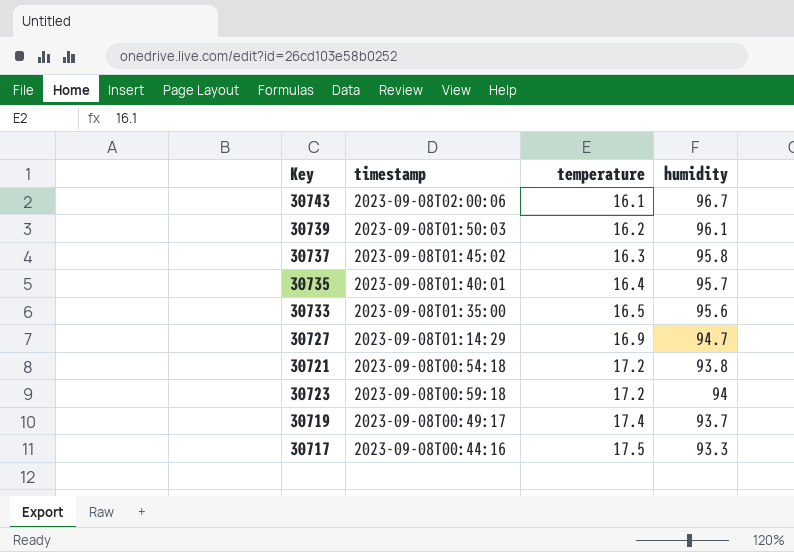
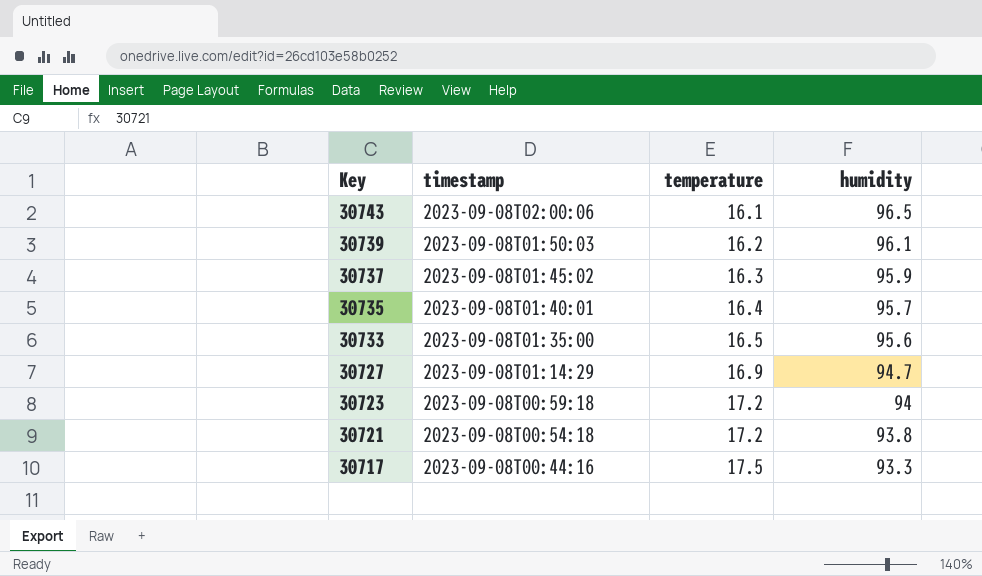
row order: temperature ascending -> Key descending
row 30719: 2023-09-08T00:49:17 | 17.4 | 93.7 -> none
30743 | humidity: 96.7 -> 96.5
30737 | humidity: 95.8 -> 95.9

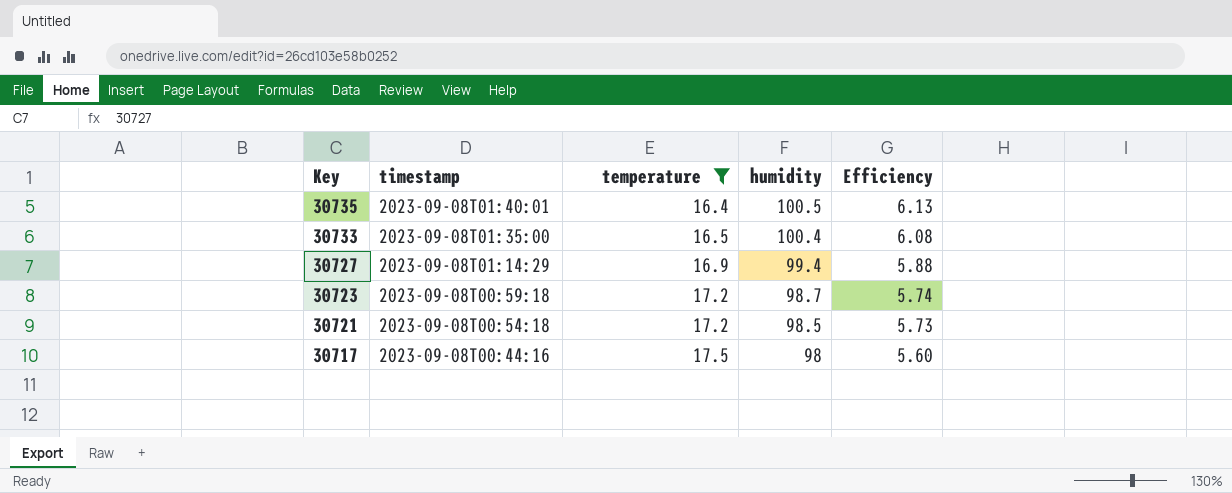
filter: none -> temperature >= 16.4
column Efficiency | formula: none -> [humidity] / [temperature]
30735 | humidity: 95.7 -> 100.5
30733 | humidity: 95.6 -> 100.4
30727 | humidity: 94.7 -> 99.4
30723 | humidity: 94 -> 98.7
30721 | humidity: 93.8 -> 98.5
30717 | humidity: 93.3 -> 98

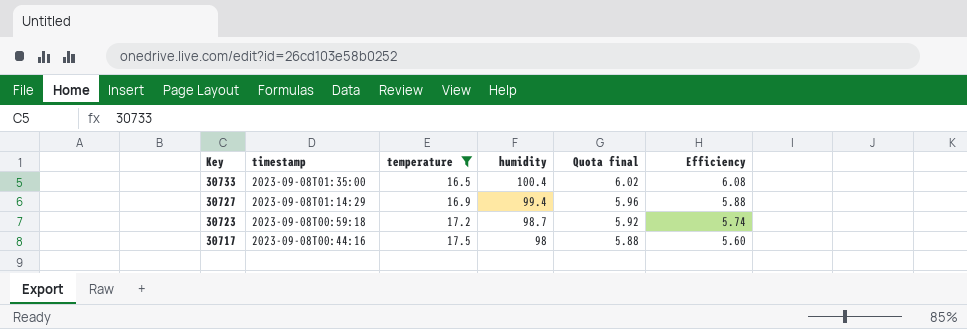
column Quota final | formula: none -> [humidity] * 0.06
row 30735: 2023-09-08T01:40:01 | 16.4 | 100.5 | 6.13 -> none
row 30721: 2023-09-08T00:54:18 | 17.2 | 98.5 | 5.73 -> none

